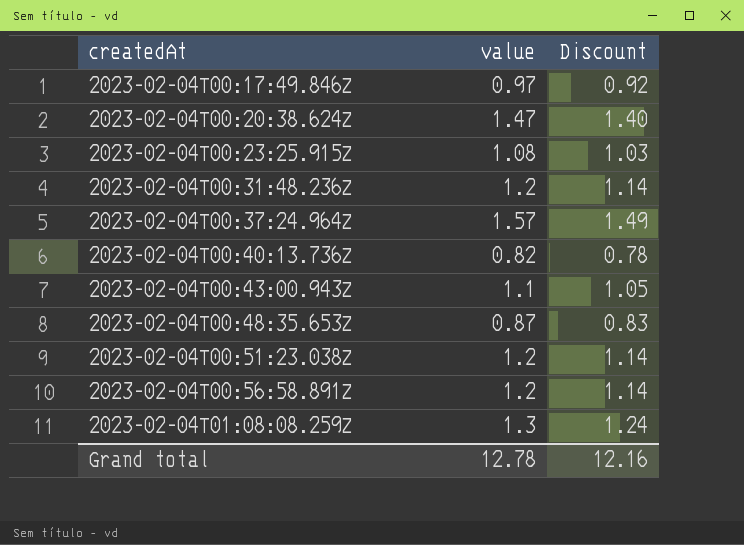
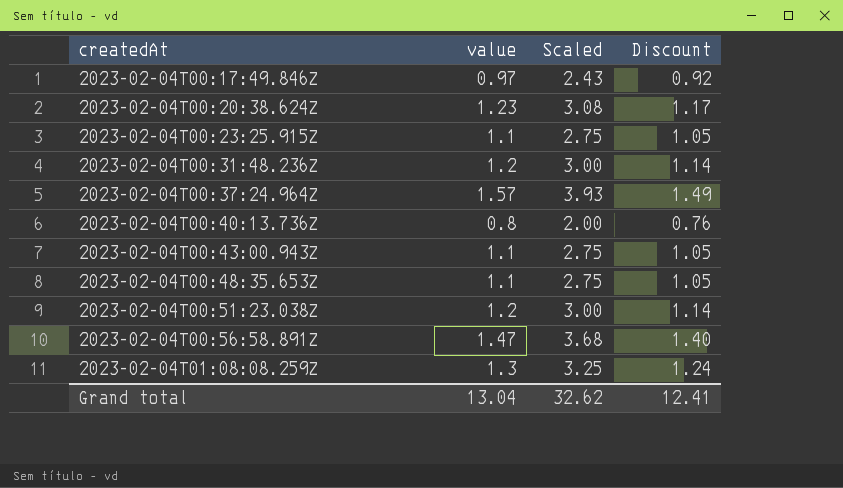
column Scaled | formula: none -> [value] * 2.5
2023-02-04T00:20:38.624Z | value: 1.47 -> 1.23
2023-02-04T00:20:38.624Z | Discount: 1.40 -> 1.17
2023-02-04T00:23:25.915Z | value: 1.08 -> 1.1
2023-02-04T00:23:25.915Z | Discount: 1.03 -> 1.05
2023-02-04T00:40:13.736Z | value: 0.82 -> 0.8
2023-02-04T00:40:13.736Z | Discount: 0.78 -> 0.76
2023-02-04T00:48:35.653Z | value: 0.87 -> 1.1
2023-02-04T00:48:35.653Z | Discount: 0.83 -> 1.05
2023-02-04T00:56:58.891Z | value: 1.2 -> 1.47
2023-02-04T00:56:58.891Z | Discount: 1.14 -> 1.40
Grand total | value: 12.78 -> 13.04
Grand total | Discount: 12.16 -> 12.41

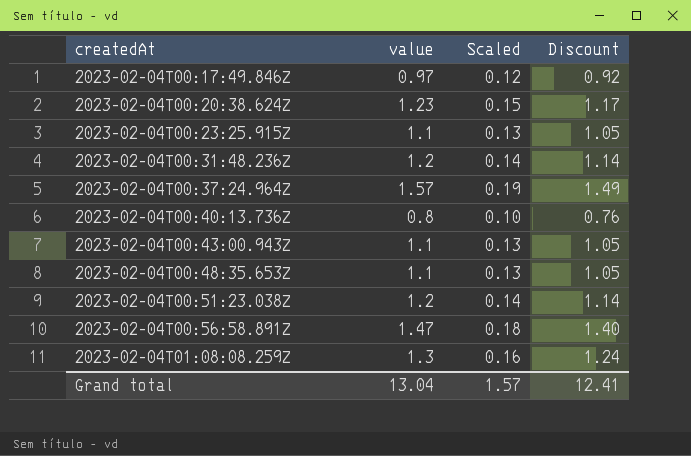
column Scaled | formula: [value] * 2.5 -> [value] * 0.12
Grand total | Scaled: 32.62 -> 1.57

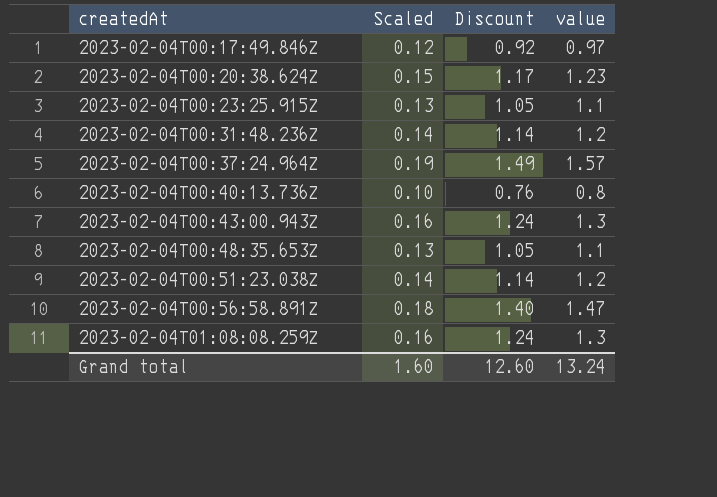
column value | position: 2 -> 4
2023-02-04T00:43:00.943Z | Scaled: 0.13 -> 0.16
2023-02-04T00:43:00.943Z | Discount: 1.05 -> 1.24
2023-02-04T00:43:00.943Z | value: 1.1 -> 1.3
Grand total | Scaled: 1.57 -> 1.60
Grand total | Discount: 12.41 -> 12.60
Grand total | value: 13.04 -> 13.24

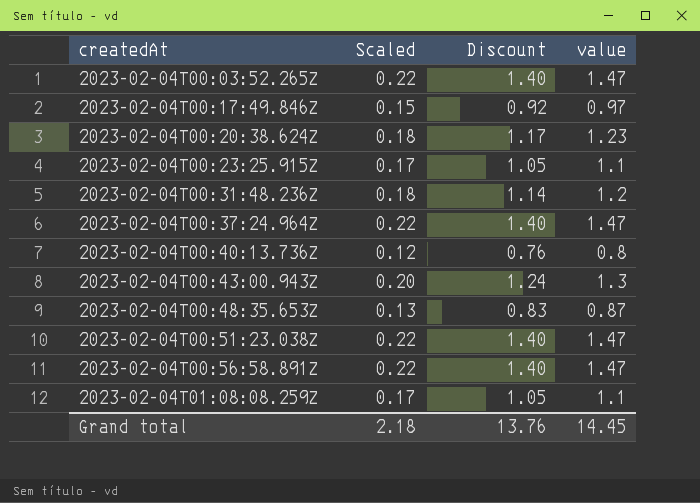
column Scaled | formula: [value] * 0.12 -> [value] * 0.15
row 2023-02-04T00:03:52.265Z: none -> 0.22 | 1.40 | 1.47
2023-02-04T00:37:24.964Z | Discount: 1.49 -> 1.40
2023-02-04T00:37:24.964Z | value: 1.57 -> 1.47
2023-02-04T00:48:35.653Z | Discount: 1.05 -> 0.83
2023-02-04T00:48:35.653Z | value: 1.1 -> 0.87
2023-02-04T00:51:23.038Z | Discount: 1.14 -> 1.40
2023-02-04T00:51:23.038Z | value: 1.2 -> 1.47
2023-02-04T01:08:08.259Z | Discount: 1.24 -> 1.05
2023-02-04T01:08:08.259Z | value: 1.3 -> 1.1
Grand total | Scaled: 1.60 -> 2.18
Grand total | Discount: 12.60 -> 13.76
Grand total | value: 13.24 -> 14.45

